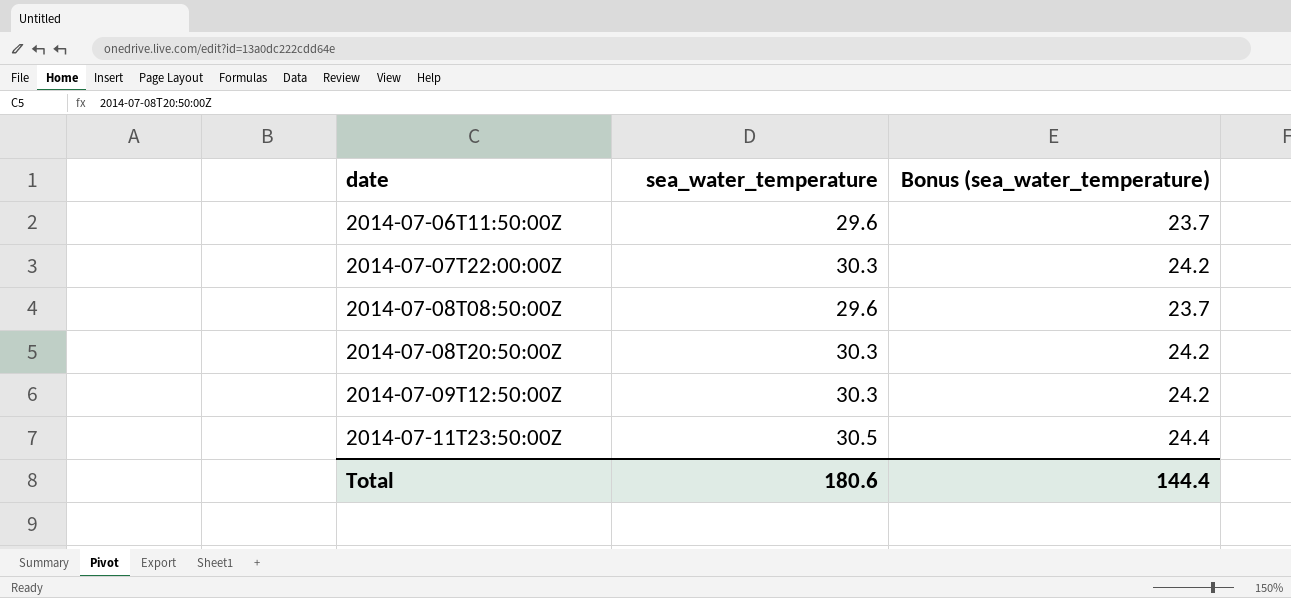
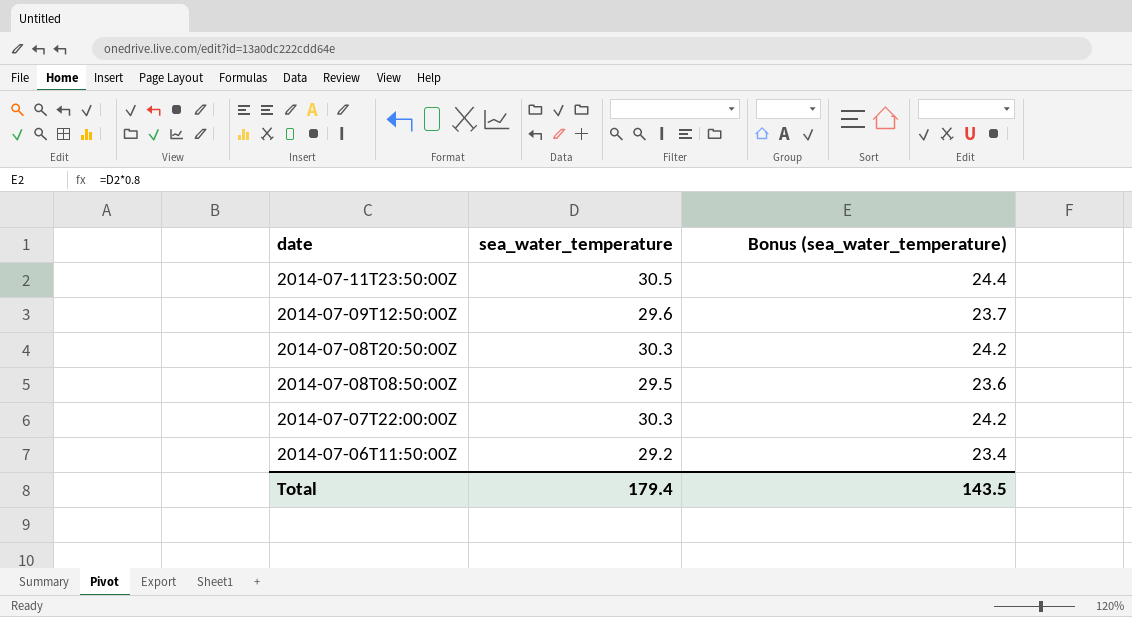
row order: date ascending -> date descending
2014-07-09T12:50:00Z | sea_water_temperature: 30.3 -> 29.6
2014-07-09T12:50:00Z | Bonus (sea_water_temperature): 24.2 -> 23.7
2014-07-08T08:50:00Z | sea_water_temperature: 29.6 -> 29.5
2014-07-08T08:50:00Z | Bonus (sea_water_temperature): 23.7 -> 23.6
2014-07-06T11:50:00Z | sea_water_temperature: 29.6 -> 29.2
2014-07-06T11:50:00Z | Bonus (sea_water_temperature): 23.7 -> 23.4
Total | sea_water_temperature: 180.6 -> 179.4
Total | Bonus (sea_water_temperature): 144.4 -> 143.5

